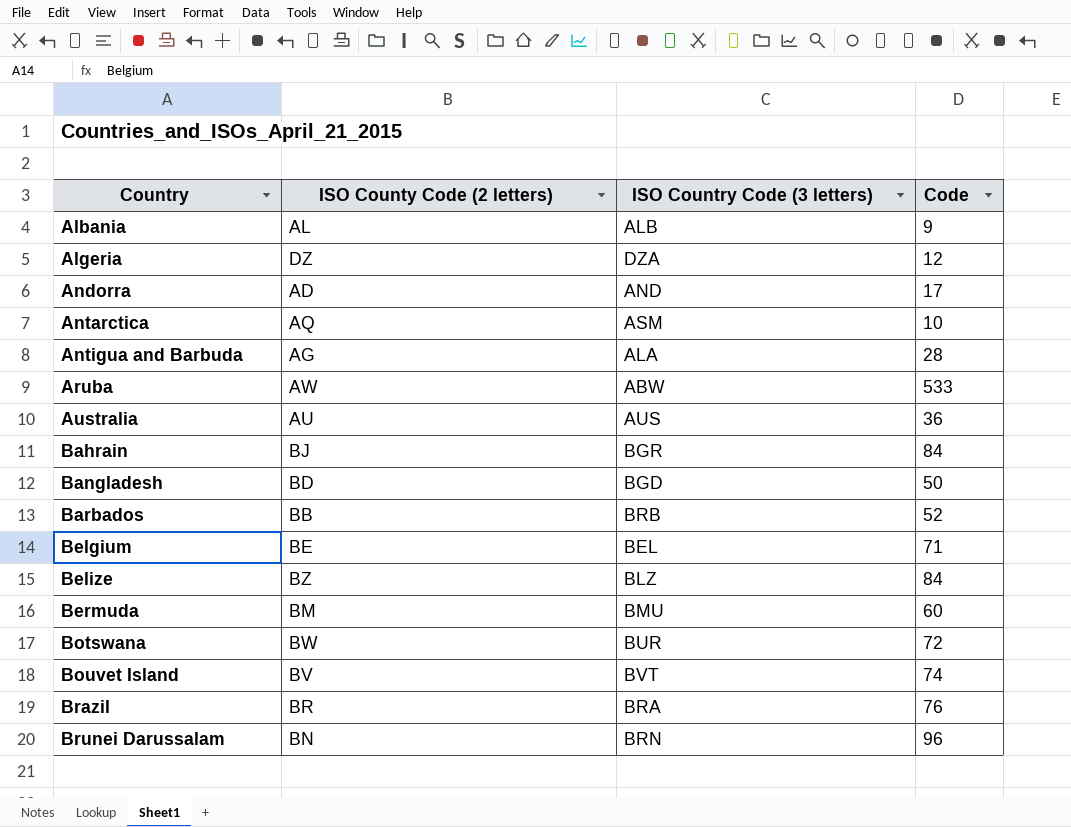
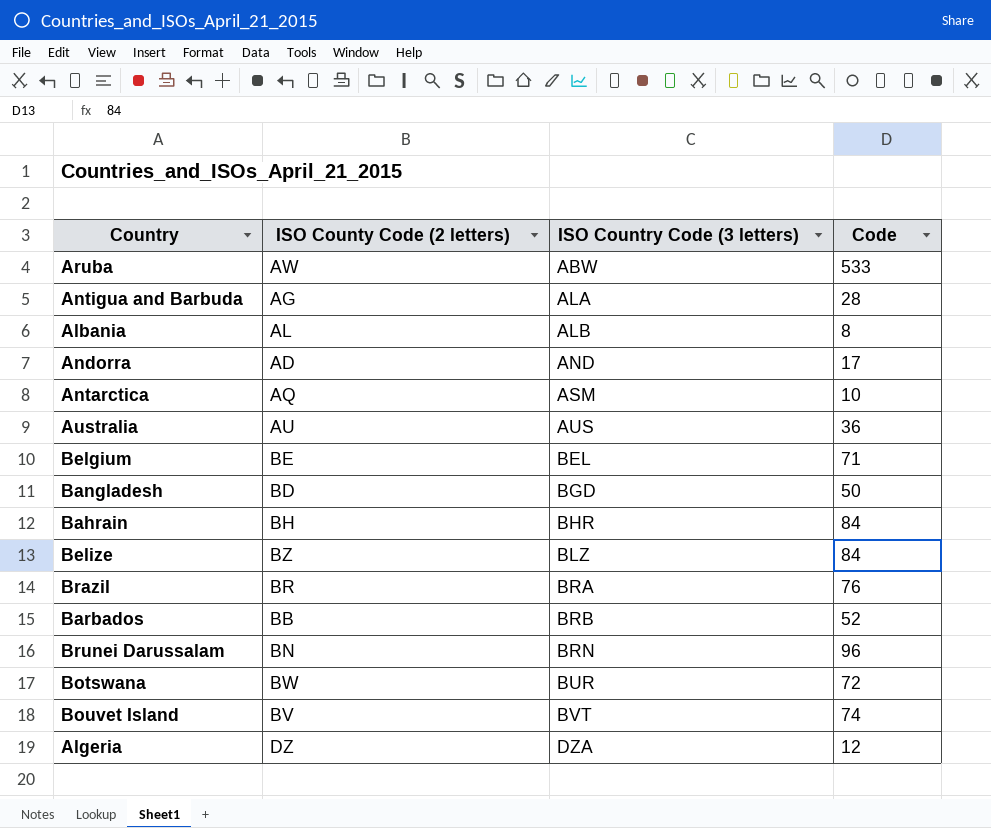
row order: Country ascending -> ISO Country Code (3 letters) ascending
row Bermuda: BM | BMU | 60 -> none
Albania | Code: 9 -> 8
Bahrain | ISO County Code (2 letters): BJ -> BH
Bahrain | ISO Country Code (3 letters): BGR -> BHR

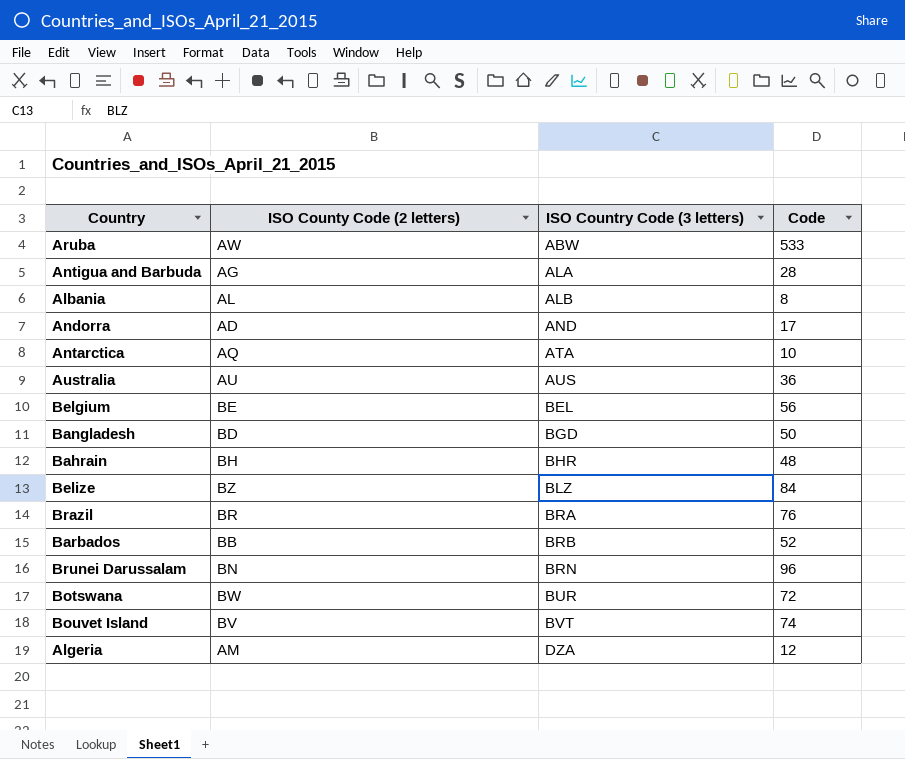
Antarctica | ISO Country Code (3 letters): ASM -> ATA
Belgium | Code: 71 -> 56
Bahrain | Code: 84 -> 48
Algeria | ISO County Code (2 letters): DZ -> AM

